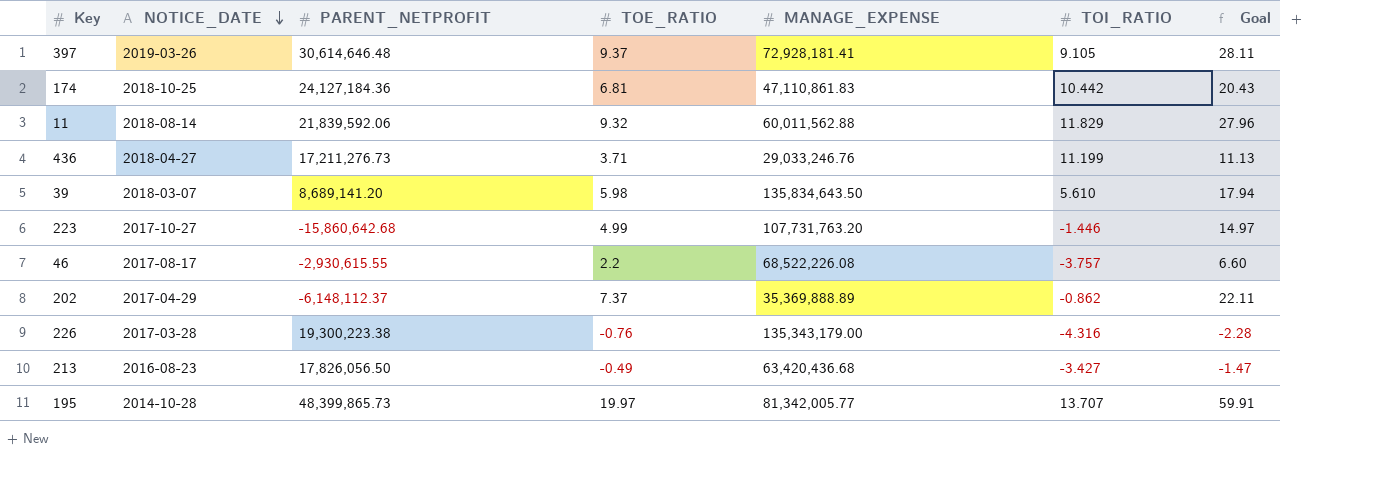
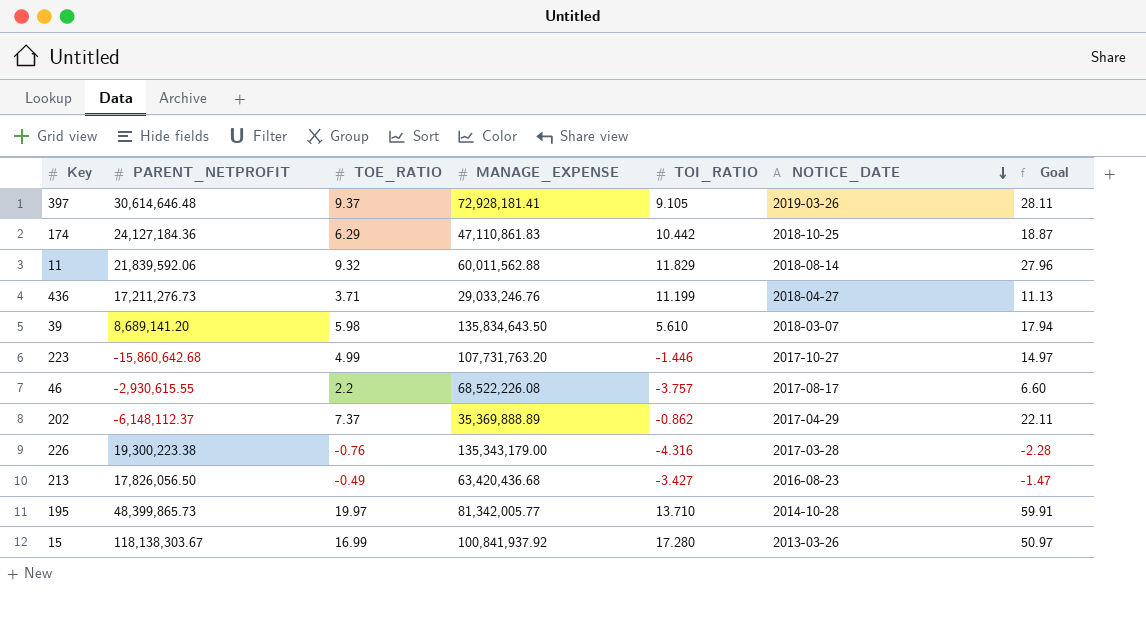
column NOTICE_DATE | position: 2 -> 6
174 | TOE_RATIO: 6.81 -> 6.29
174 | Goal: 20.43 -> 18.87
195 | TOI_RATIO: 13.707 -> 13.710
row 15: none -> 118,138,303.67 | 16.99 | 100,841,937.92 | 17.280 | 2013-03-26 | 50.97

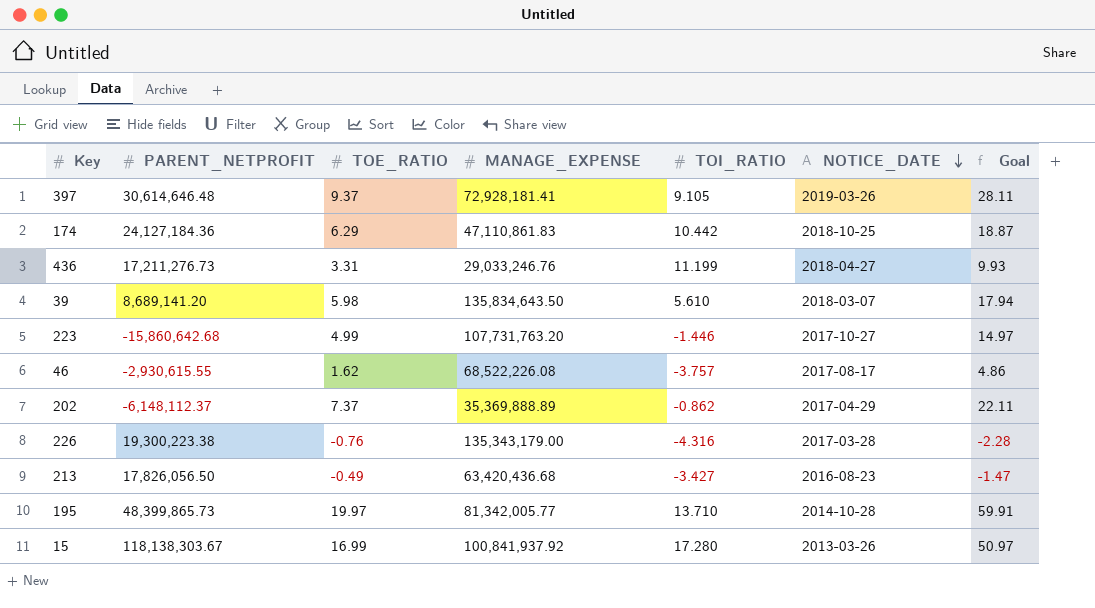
row 11: 21,839,592.06 | 9.32 | 60,011,562.88 | 11.829 | 2018-08-14 | 27.96 -> none
436 | TOE_RATIO: 3.71 -> 3.31
436 | Goal: 11.13 -> 9.93
46 | TOE_RATIO: 2.2 -> 1.62
46 | Goal: 6.60 -> 4.86

